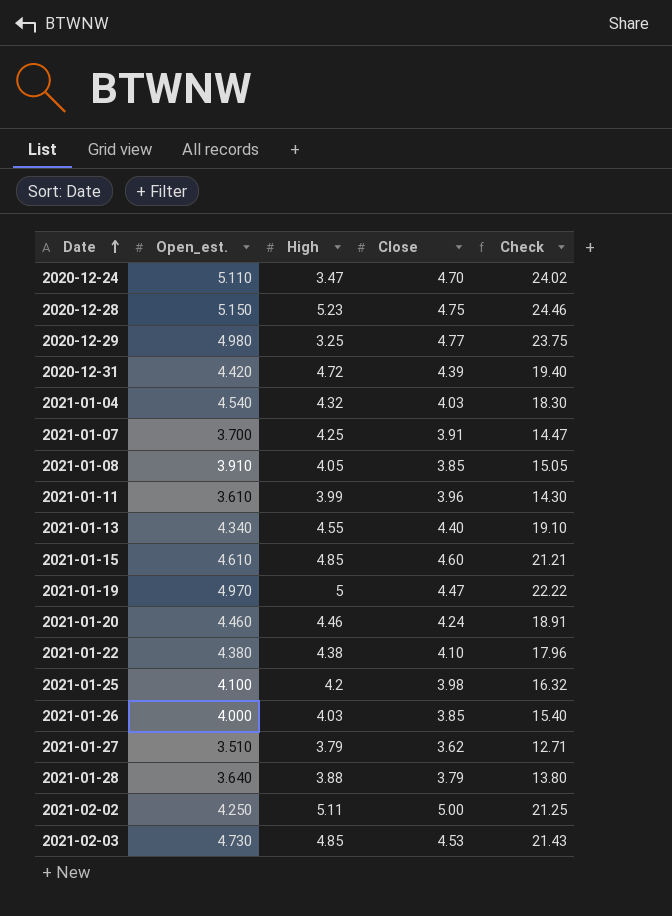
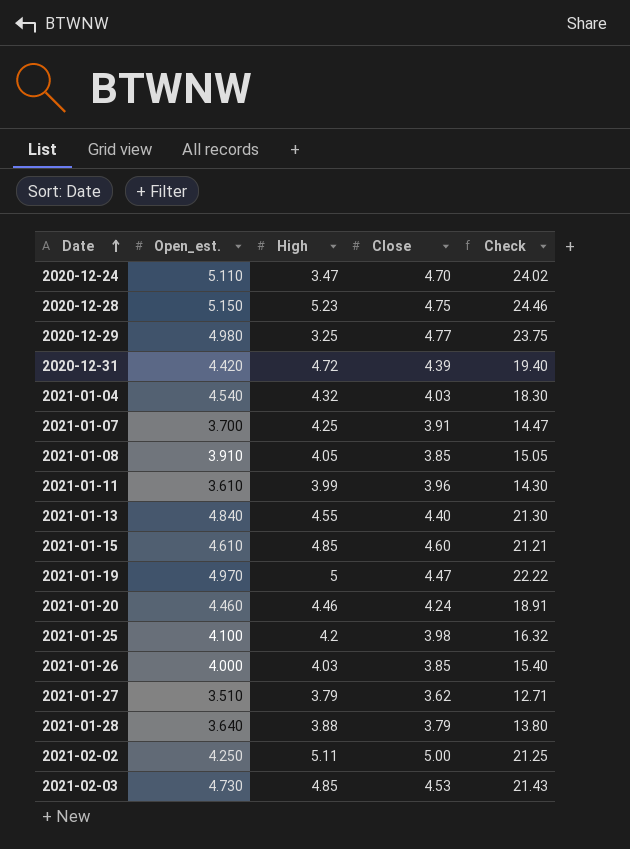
row 2021-01-22: 4.380 | 4.38 | 4.10 | 17.96 -> none
2021-01-13 | Open_est.: 4.340 -> 4.840
2021-01-13 | Check: 19.10 -> 21.30

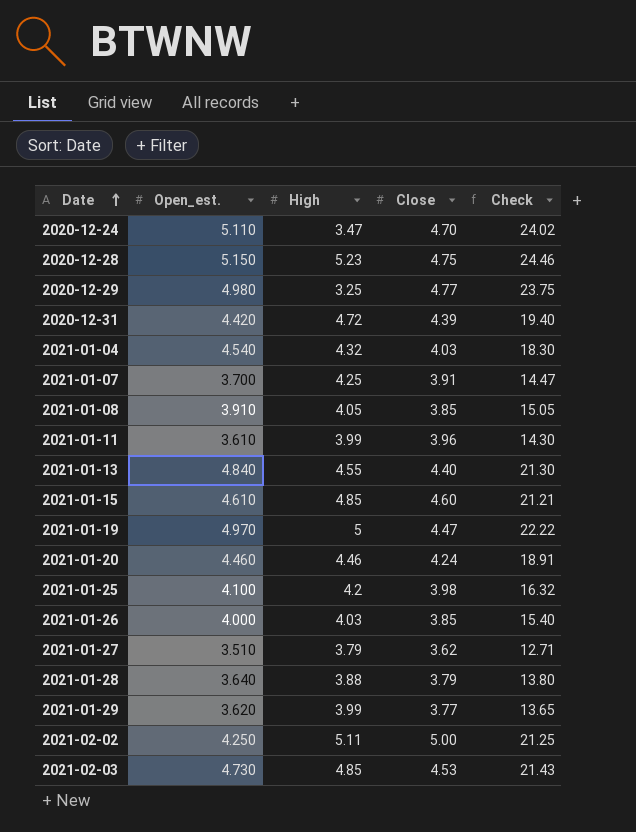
row 2021-01-29: none -> 3.620 | 3.99 | 3.77 | 13.65

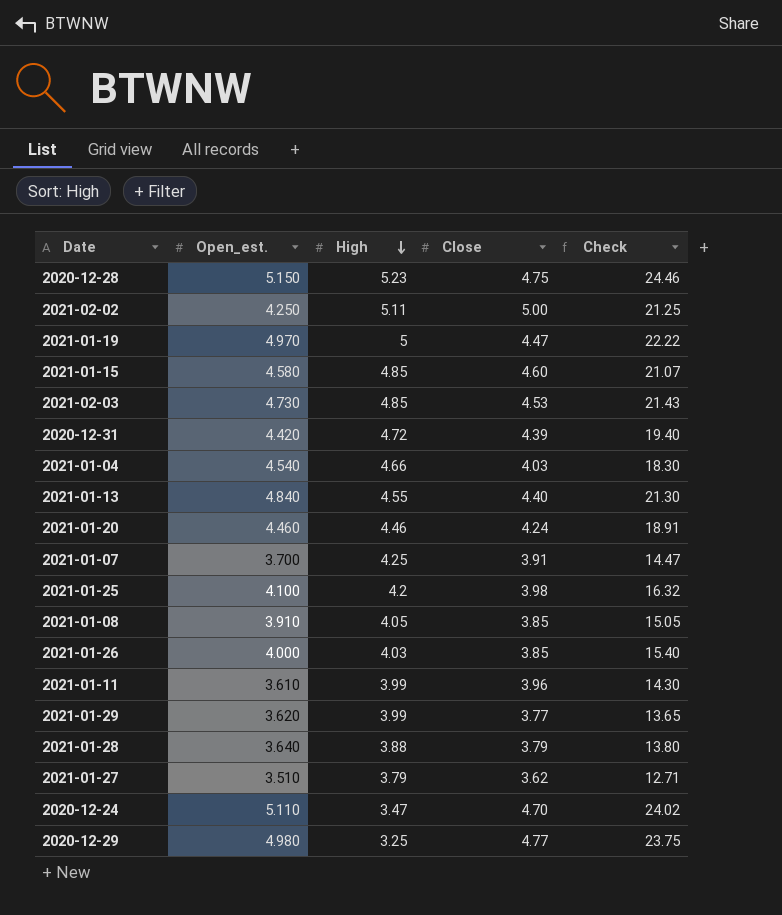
row order: Date ascending -> High descending
2021-01-15 | Open_est.: 4.610 -> 4.580
2021-01-15 | Check: 21.21 -> 21.07
2021-01-04 | High: 4.32 -> 4.66

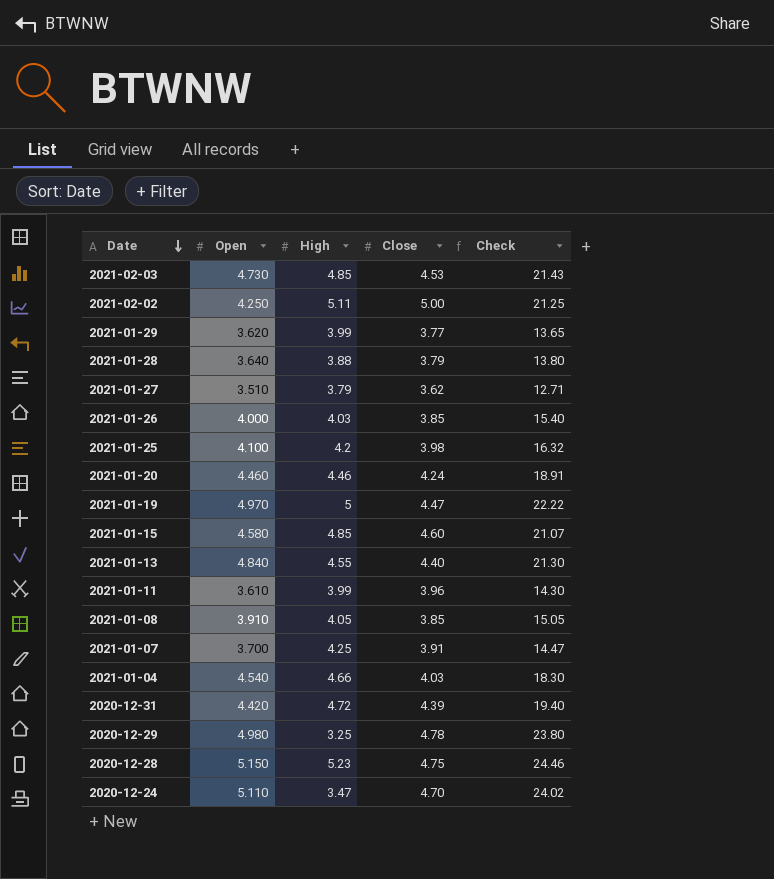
row order: High descending -> Date descending
column name: Open_est. -> Open
2020-12-29 | Close: 4.77 -> 4.78
2020-12-29 | Check: 23.75 -> 23.80

